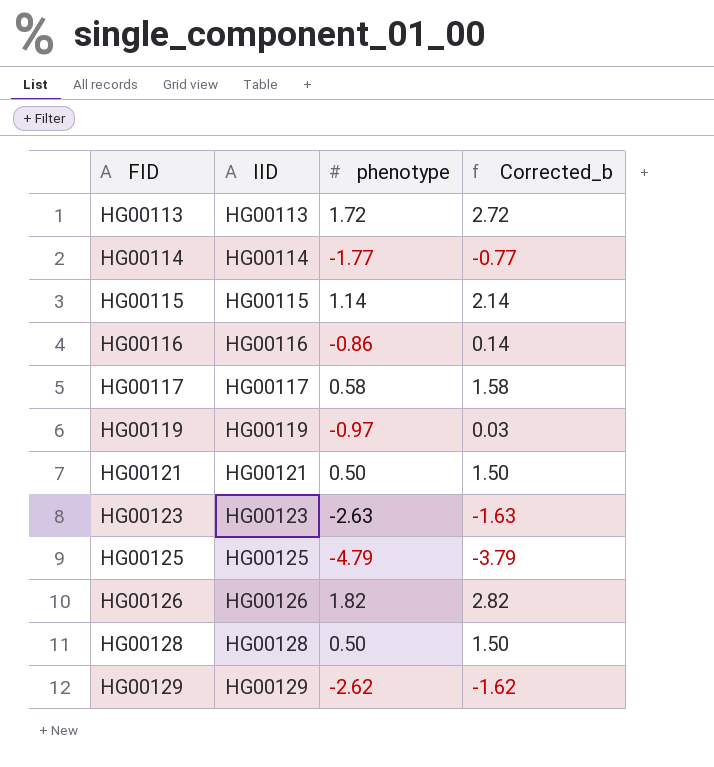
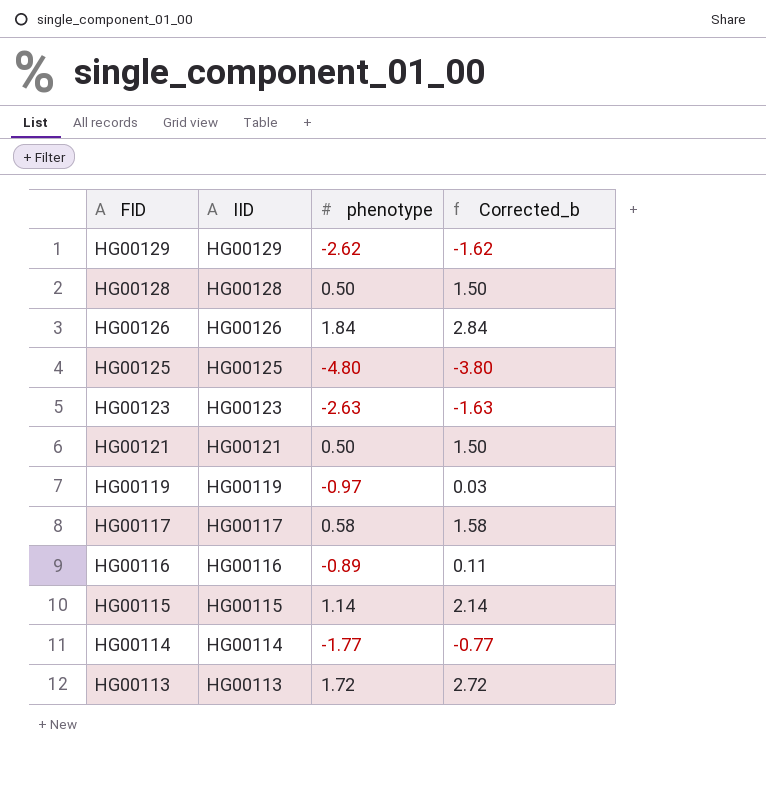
row order: FID ascending -> FID descending
HG00126 | phenotype: 1.82 -> 1.84
HG00126 | Corrected_b: 2.82 -> 2.84
HG00125 | phenotype: -4.79 -> -4.80
HG00125 | Corrected_b: -3.79 -> -3.80
HG00116 | phenotype: -0.86 -> -0.89
HG00116 | Corrected_b: 0.14 -> 0.11

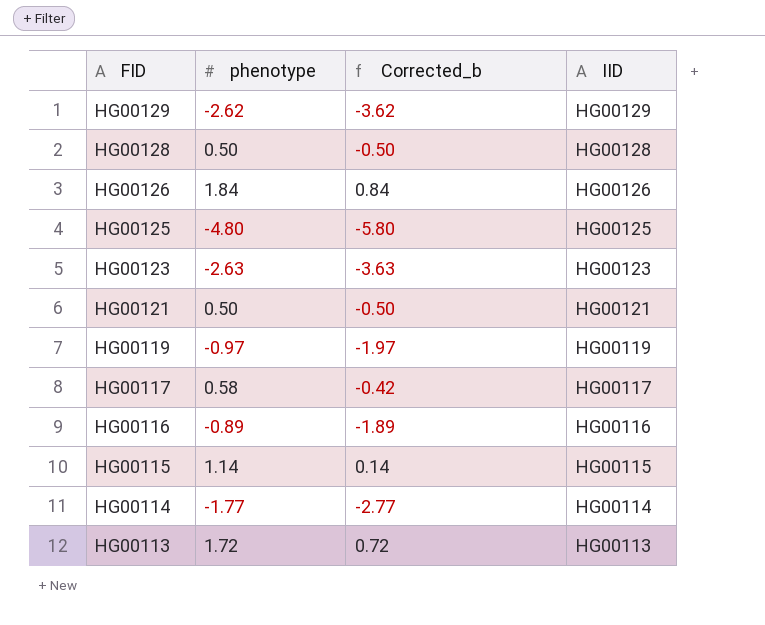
column Corrected_b | formula: [phenotype] + 1 -> [phenotype] - 1
column IID | position: 2 -> 4

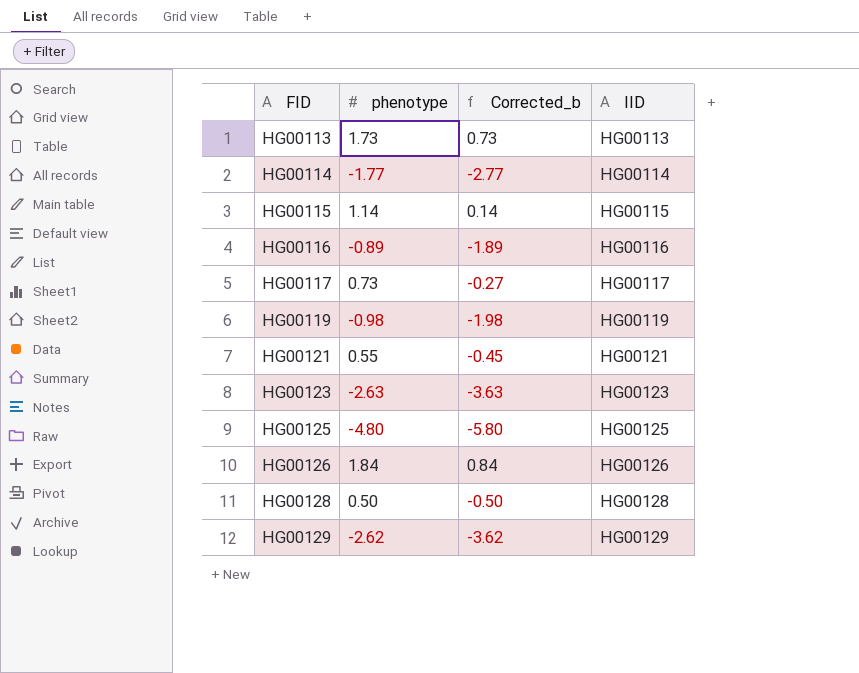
row order: FID descending -> FID ascending
HG00113 | phenotype: 1.72 -> 1.73
HG00113 | Corrected_b: 0.72 -> 0.73
HG00117 | phenotype: 0.58 -> 0.73
HG00117 | Corrected_b: -0.42 -> -0.27
HG00119 | phenotype: -0.97 -> -0.98
HG00119 | Corrected_b: -1.97 -> -1.98
HG00121 | phenotype: 0.50 -> 0.55
HG00121 | Corrected_b: -0.50 -> -0.45

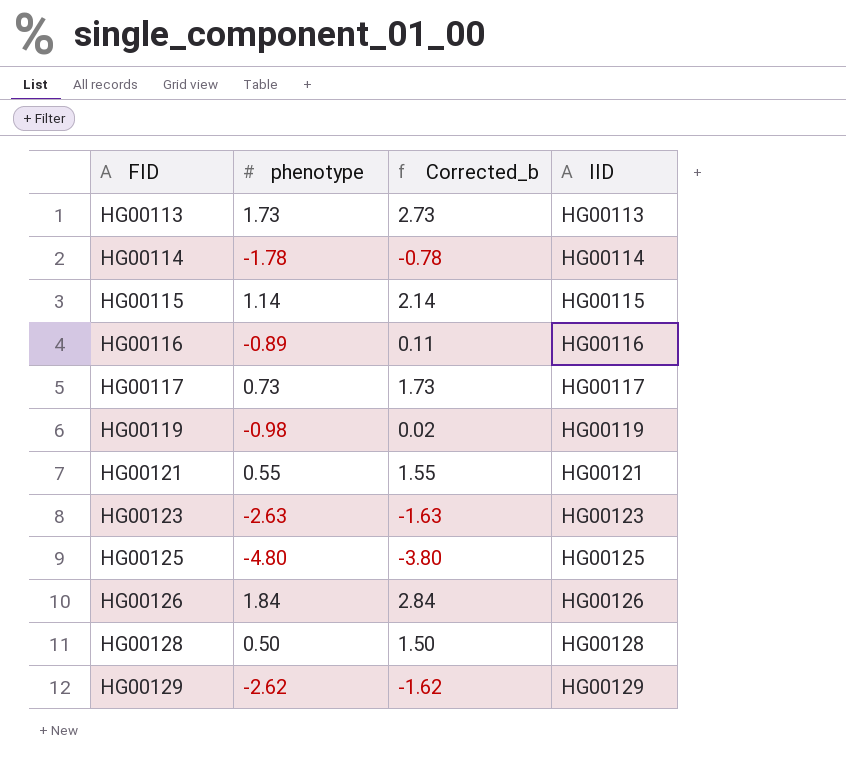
column Corrected_b | formula: [phenotype] - 1 -> [phenotype] + 1
HG00114 | phenotype: -1.77 -> -1.78

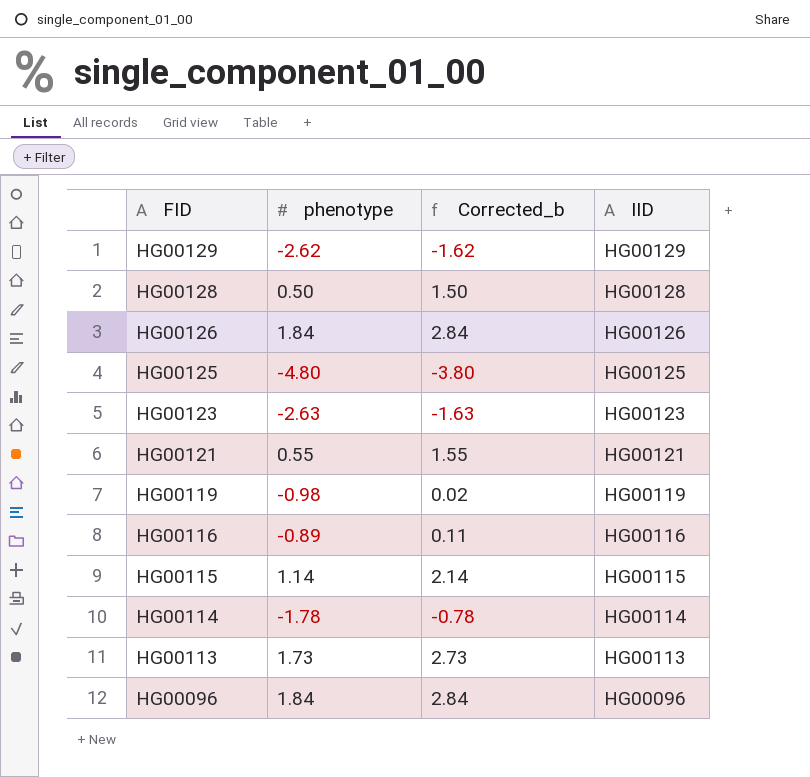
row order: FID ascending -> FID descending
row HG00117: 0.73 | 1.73 | HG00117 -> none
row HG00096: none -> 1.84 | 2.84 | HG00096

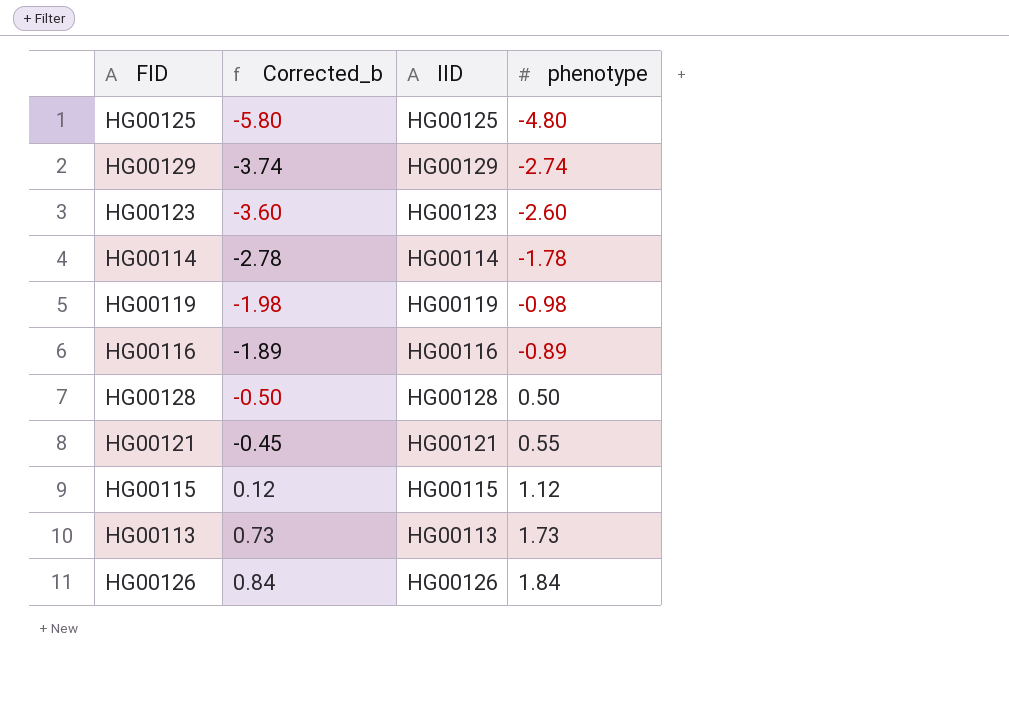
row order: FID descending -> Corrected_b ascending
column Corrected_b | formula: [phenotype] + 1 -> [phenotype] - 1
column phenotype | position: 2 -> 4
row HG00096: 1.84 | 2.84 | HG00096 -> none
HG00129 | phenotype: -2.62 -> -2.74
HG00123 | phenotype: -2.63 -> -2.60
HG00115 | phenotype: 1.14 -> 1.12

